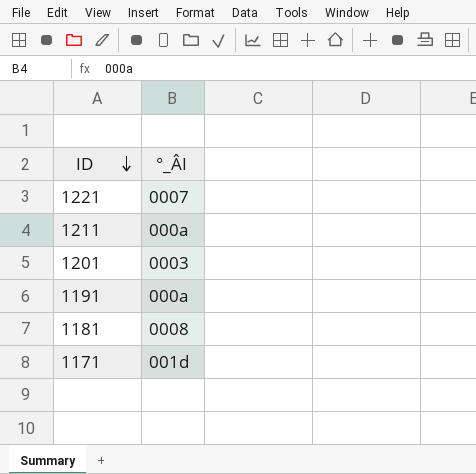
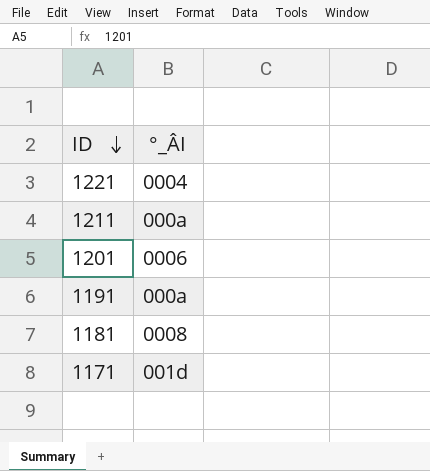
1221 | °_ÂI: 0007 -> 0004
1201 | °_ÂI: 0003 -> 0006

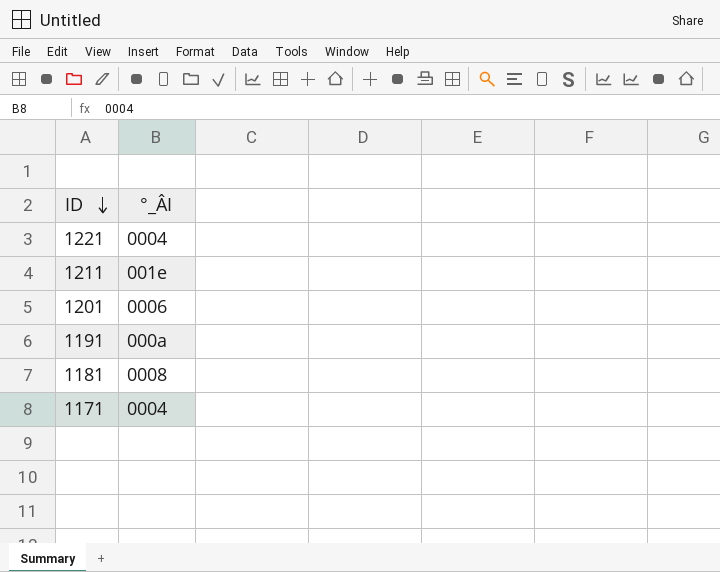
1211 | °_ÂI: 000a -> 001e
1171 | °_ÂI: 001d -> 0004

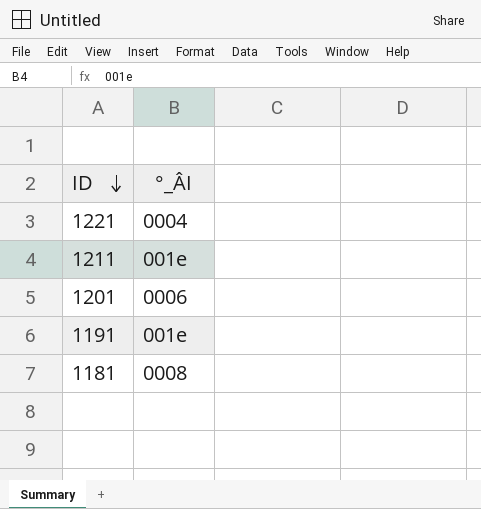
row 1171: 0004 -> none
1191 | °_ÂI: 000a -> 001e

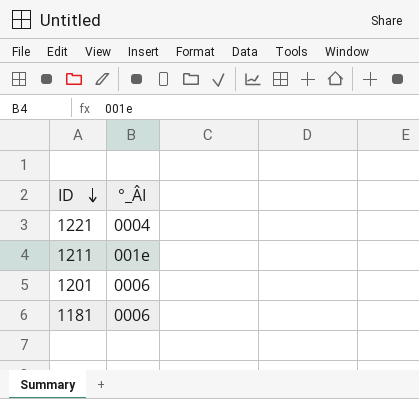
row 1191: 001e -> none
1181 | °_ÂI: 0008 -> 0006

